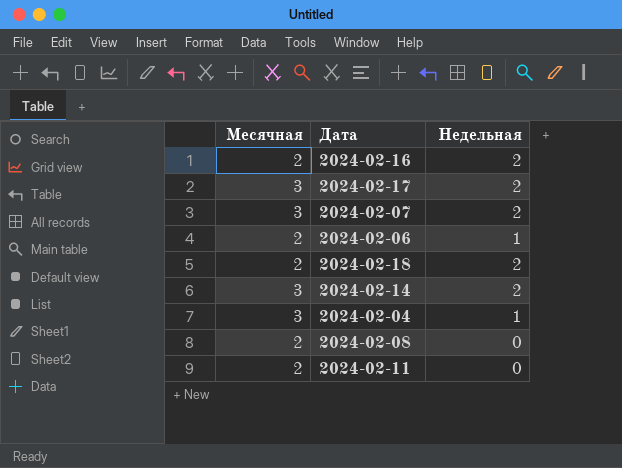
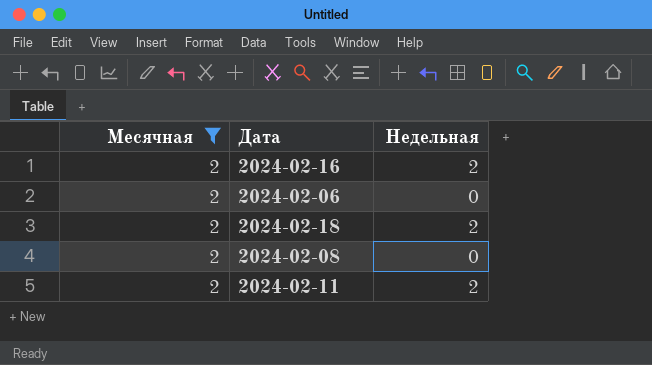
filter: none -> Месячная = 2
2024-02-06 | Недельная: 1 -> 0
2024-02-11 | Недельная: 0 -> 2

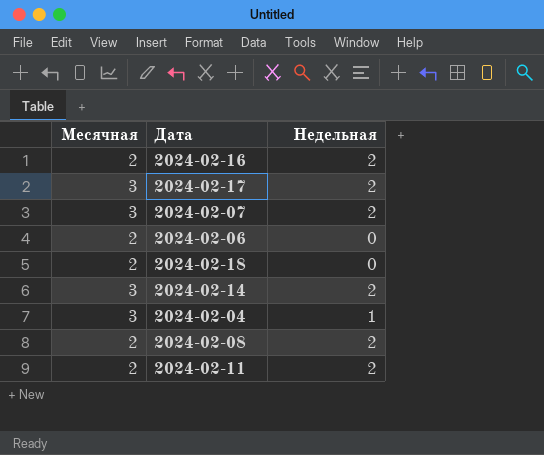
filter: Месячная = 2 -> none
2024-02-18 | Недельная: 2 -> 0
2024-02-08 | Недельная: 0 -> 2

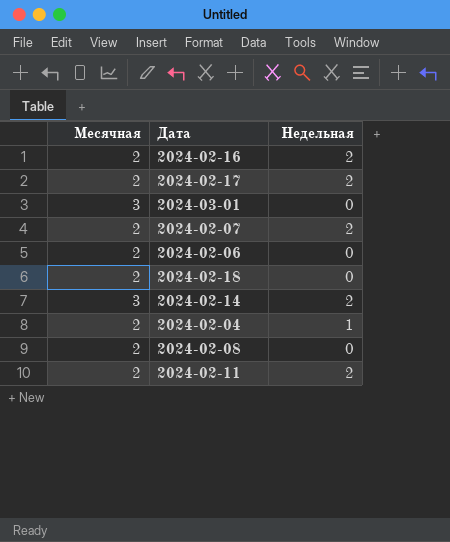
2024-02-17 | Месячная: 3 -> 2
row 2024-03-01: none -> 3 | 0
2024-02-07 | Месячная: 3 -> 2
2024-02-04 | Месячная: 3 -> 2
2024-02-08 | Недельная: 2 -> 0

